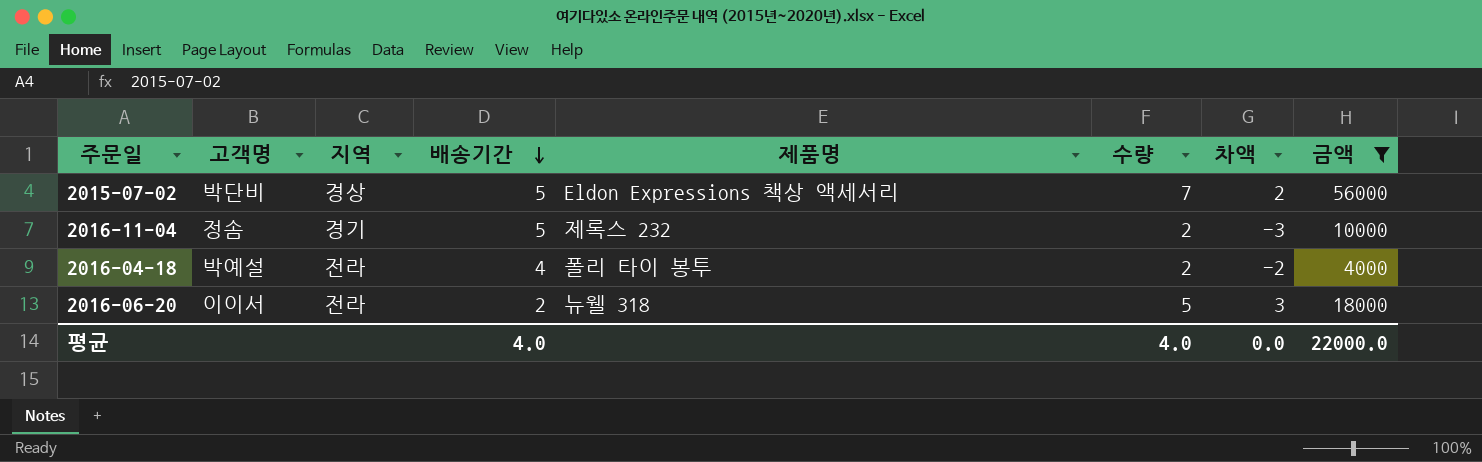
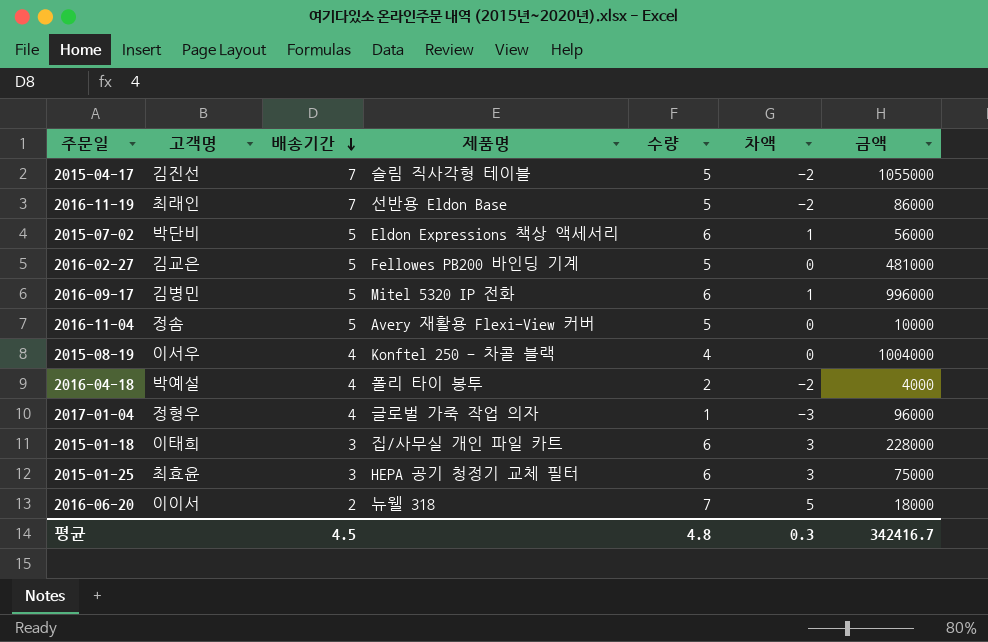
filter: 금액 <= 56000 -> none
column 지역 | position: 3 -> none
2015-07-02 | 수량: 7 -> 6
2015-07-02 | 차액: 2 -> 1
2016-11-04 | 제품명: 제록스 232 -> Avery 재활용 Flexi-View 커버
2016-11-04 | 수량: 2 -> 5
2016-11-04 | 차액: -3 -> 0
2016-06-20 | 수량: 5 -> 7
2016-06-20 | 차액: 3 -> 5
평균 | 배송기간: 4.0 -> 4.5
평균 | 수량: 4.0 -> 4.8
평균 | 차액: 0.0 -> 0.3
평균 | 금액: 22000.0 -> 342416.7

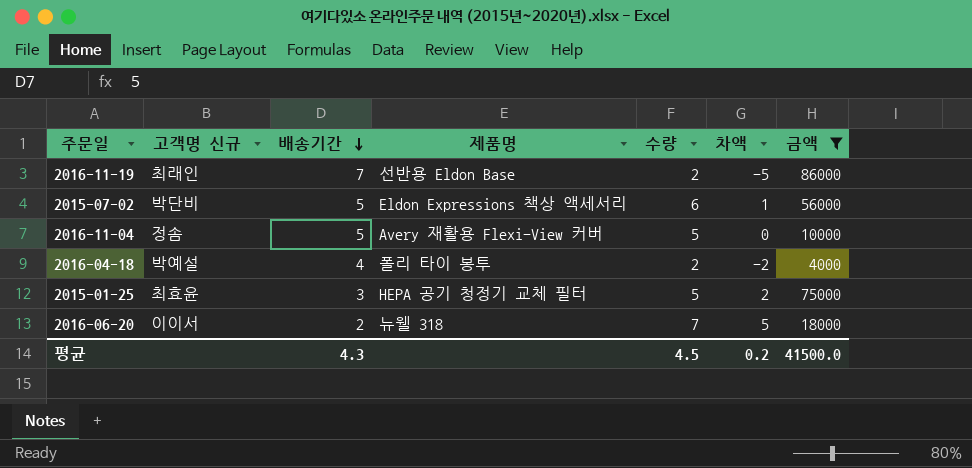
filter: none -> 금액 <= 86000
column name: 고객명 -> 고객명 신규
2016-11-19 | 수량: 5 -> 2
2016-11-19 | 차액: -2 -> -5
2015-01-25 | 수량: 6 -> 5
2015-01-25 | 차액: 3 -> 2
평균 | 배송기간: 4.5 -> 4.3
평균 | 수량: 4.8 -> 4.5
평균 | 차액: 0.3 -> 0.2
평균 | 금액: 342416.7 -> 41500.0

